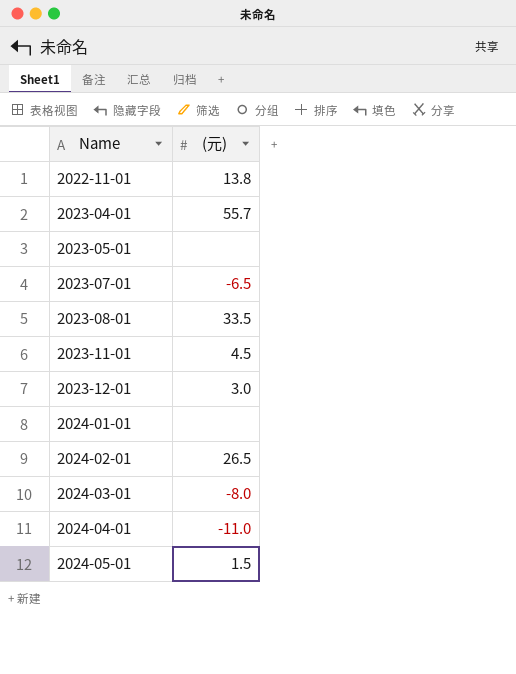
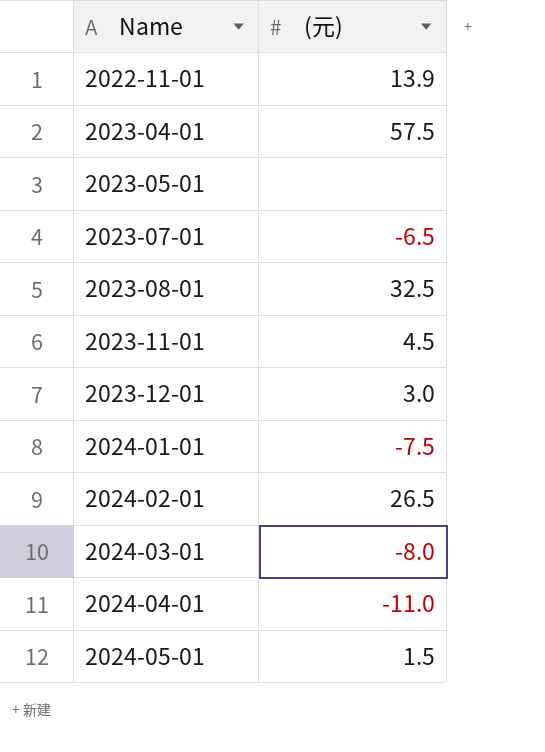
2022-11-01 | (元): 13.8 -> 13.9
2023-04-01 | (元): 55.7 -> 57.5
2023-08-01 | (元): 33.5 -> 32.5
2024-01-01 | (元): none -> -7.5

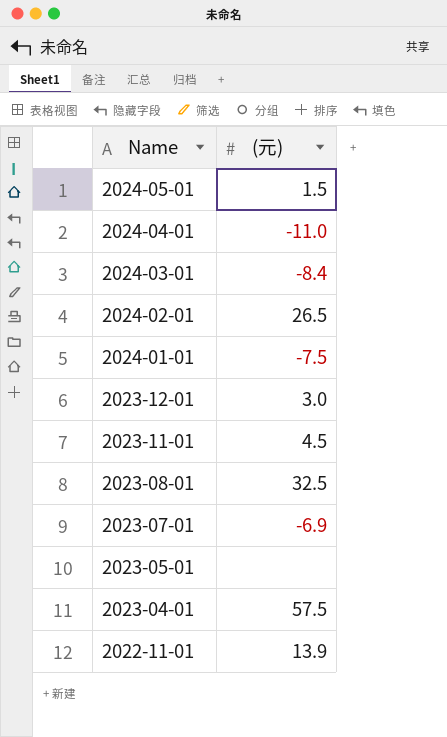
row order: Name ascending -> Name descending
2024-03-01 | (元): -8.0 -> -8.4
2023-07-01 | (元): -6.5 -> -6.9

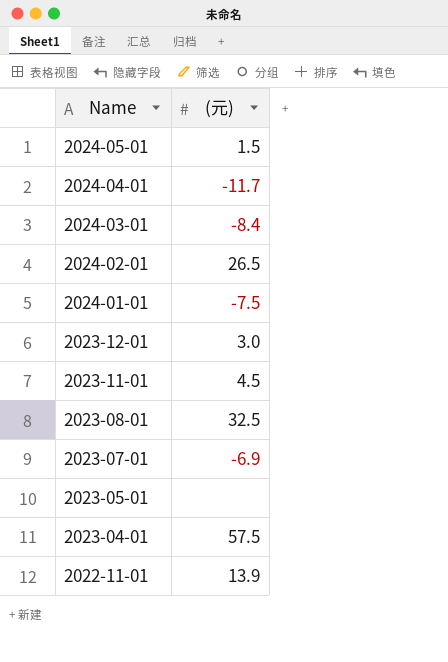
2024-04-01 | (元): -11.0 -> -11.7

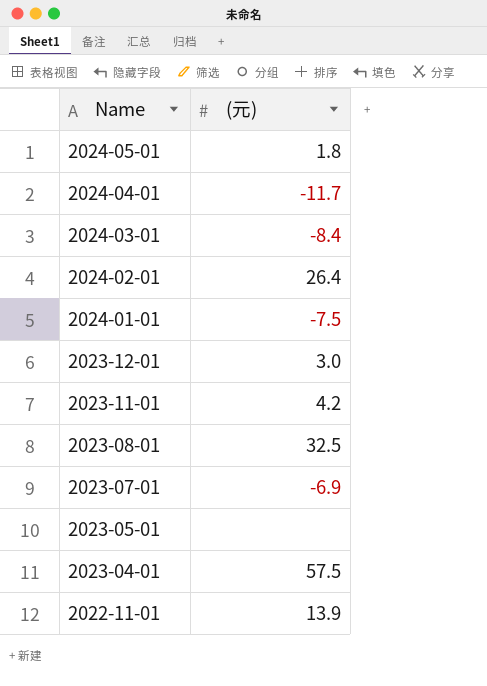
2024-05-01 | (元): 1.5 -> 1.8
2024-02-01 | (元): 26.5 -> 26.4
2023-11-01 | (元): 4.5 -> 4.2

